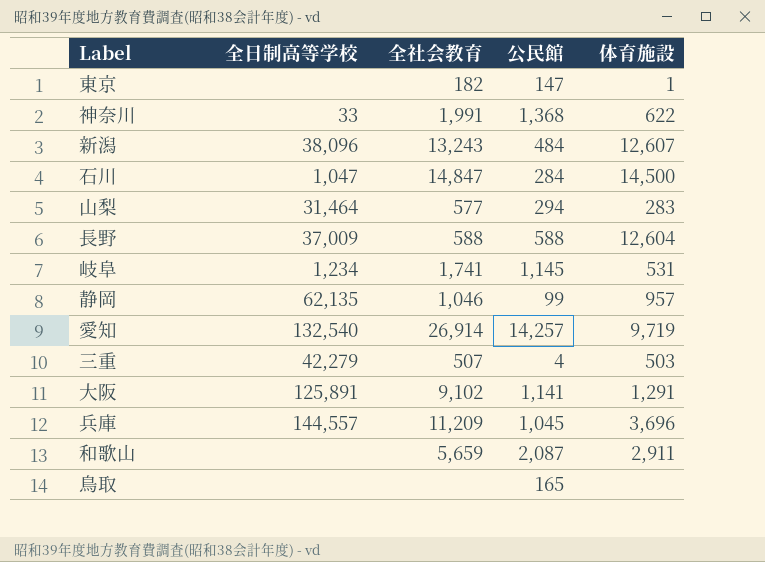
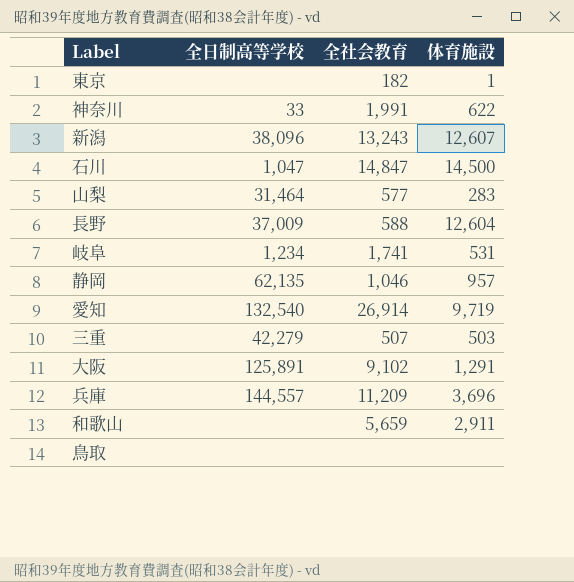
column 公民館 | position: 4 -> none

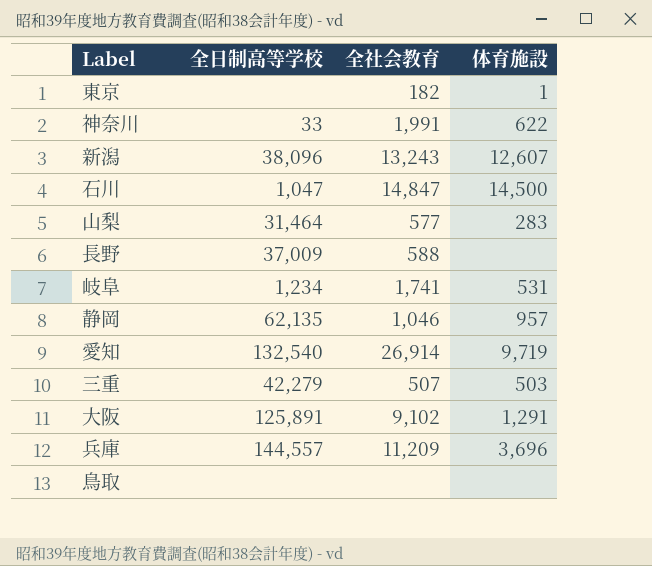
row 和歌山: none | 5,659 | 2,911 -> none
長野 | 体育施設: 12,604 -> none

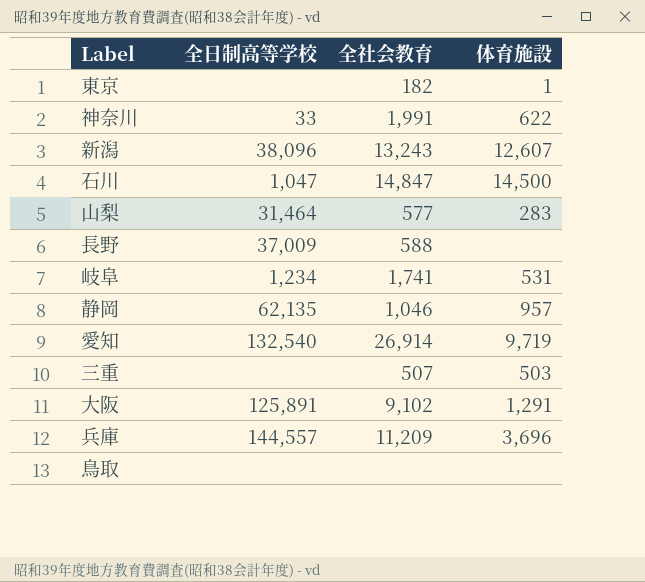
三重 | 全日制高等学校: 42,279 -> none

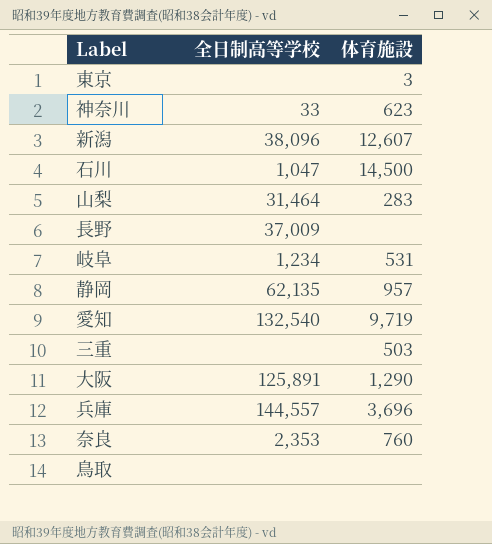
column 全社会教育 | position: 3 -> none
東京 | 体育施設: 1 -> 3
神奈川 | 体育施設: 622 -> 623
大阪 | 体育施設: 1,291 -> 1,290
row 奈良: none -> 2,353 | 760

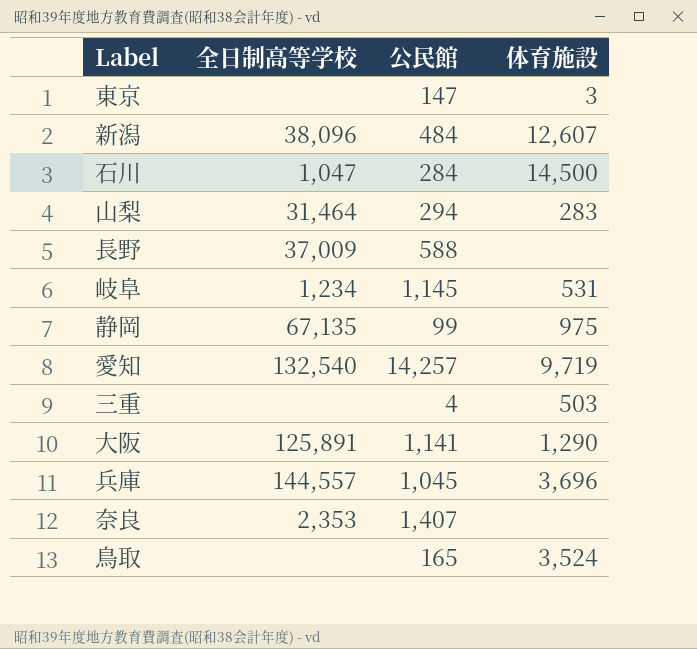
column 公民館 | position: none -> 3
row 神奈川: 33 | 623 -> none
静岡 | 全日制高等学校: 62,135 -> 67,135
静岡 | 体育施設: 957 -> 975
奈良 | 体育施設: 760 -> none
鳥取 | 体育施設: none -> 3,524

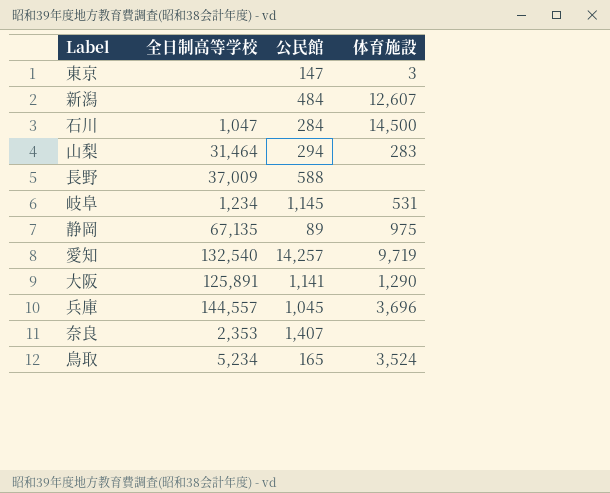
row 三重: none | 4 | 503 -> none
新潟 | 全日制高等学校: 38,096 -> none
静岡 | 公民館: 99 -> 89
鳥取 | 全日制高等学校: none -> 5,234

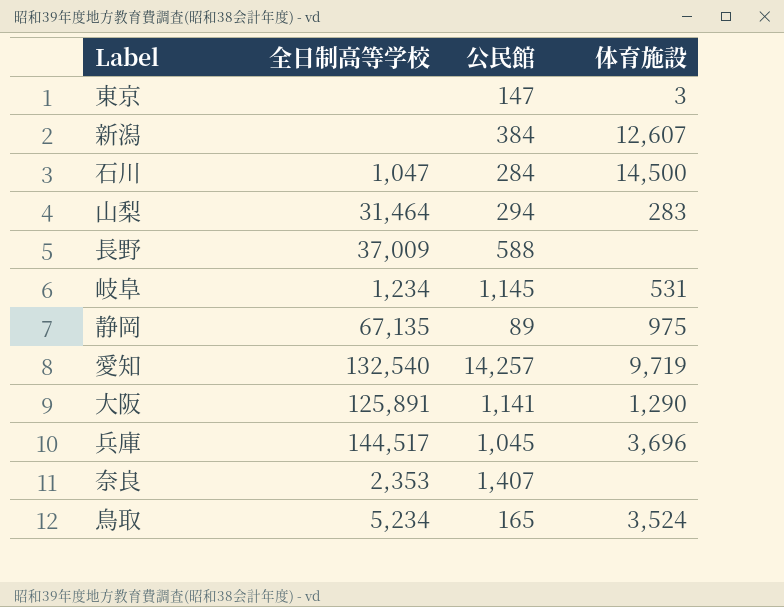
新潟 | 公民館: 484 -> 384
兵庫 | 全日制高等学校: 144,557 -> 144,517

